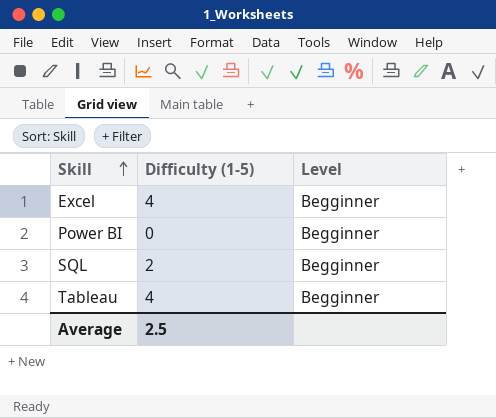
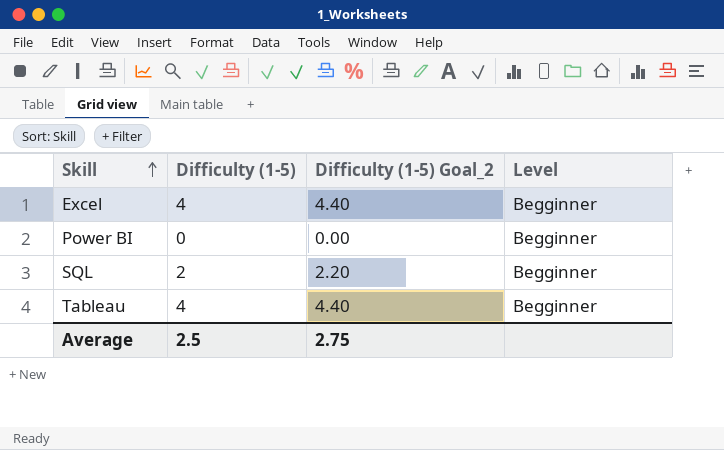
column Difficulty (1-5) Goal_2 | formula: none -> [Difficulty (1-5)] * 1.1

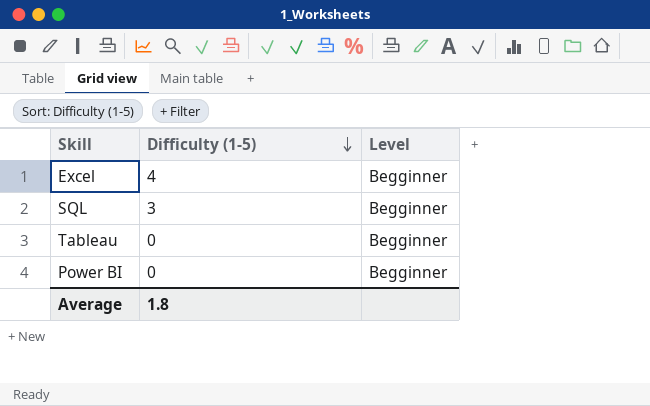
row order: Skill ascending -> Difficulty (1-5) descending
column Difficulty (1-5) Goal_2 | formula: [Difficulty (1-5)] * 1.1 -> none
SQL | Difficulty (1-5): 2 -> 3
Tableau | Difficulty (1-5): 4 -> 0
Average | Difficulty (1-5): 2.5 -> 1.8

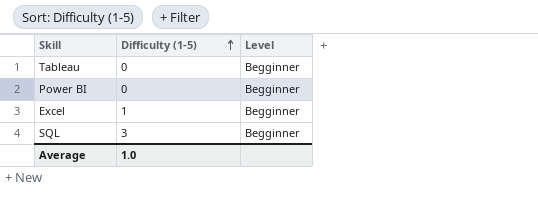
row order: Difficulty (1-5) descending -> Difficulty (1-5) ascending
Excel | Difficulty (1-5): 4 -> 1
Average | Difficulty (1-5): 1.8 -> 1.0

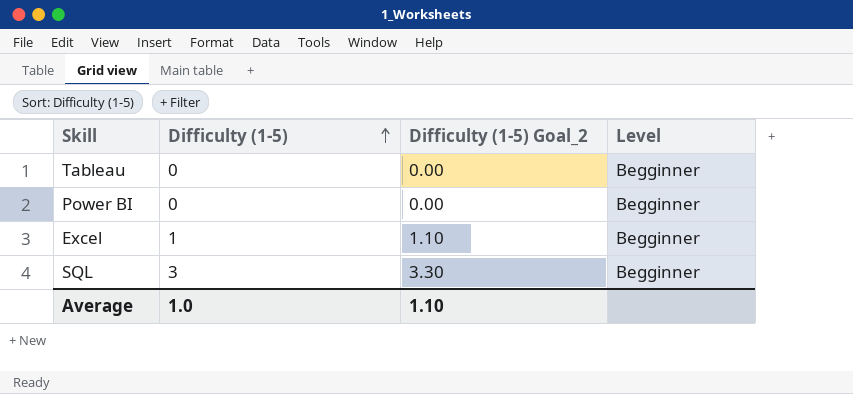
column Difficulty (1-5) Goal_2 | formula: none -> [Difficulty (1-5)] * 1.1

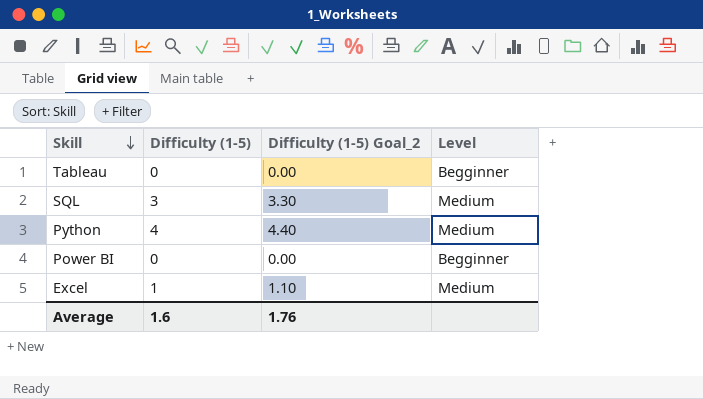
row order: Difficulty (1-5) ascending -> Skill descending
SQL | Level: Begginner -> Medium
row Python: none -> 4 | 4.40 | Medium
Excel | Level: Begginner -> Medium
Average | Difficulty (1-5): 1.0 -> 1.6
Average | Difficulty (1-5) Goal_2: 1.10 -> 1.76

